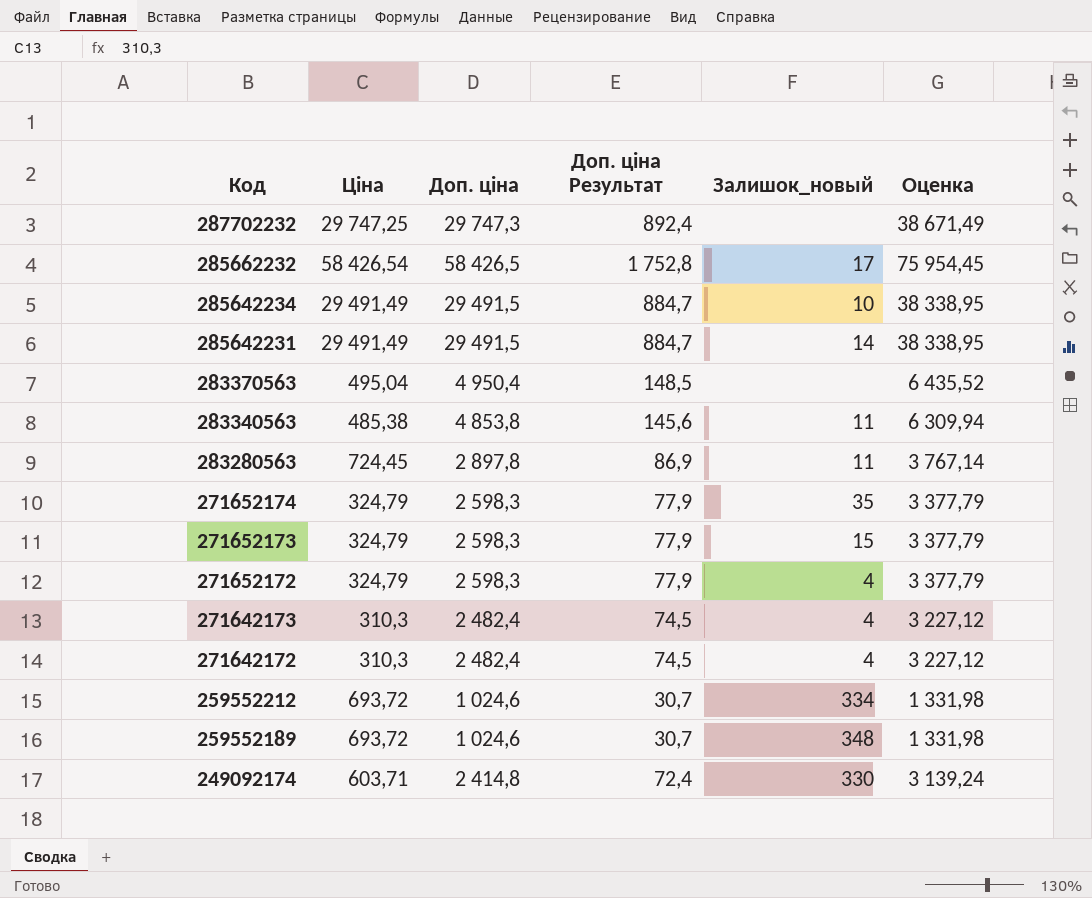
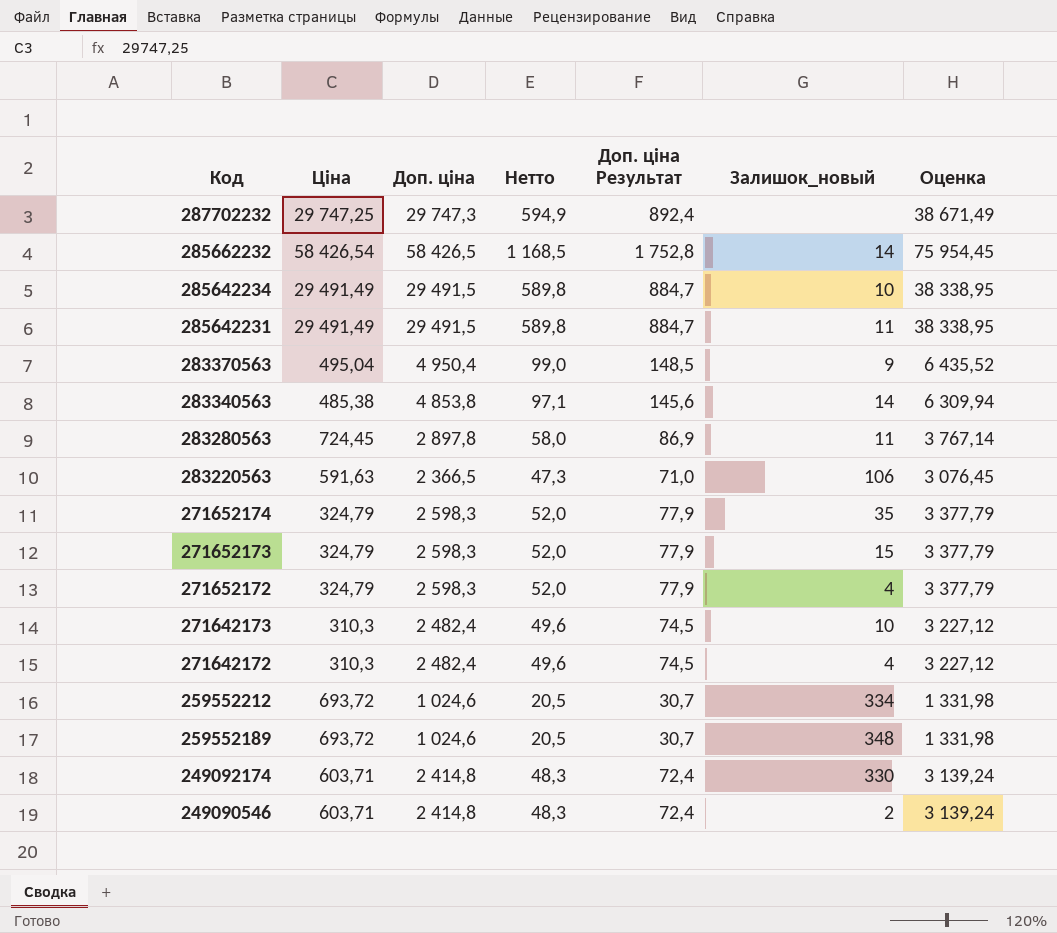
column Нетто | formula: none -> [Доп. ціна] * 0,02
285662232 | Залишок_новый: 17 -> 14
285642231 | Залишок_новый: 14 -> 11
283370563 | Залишок_новый: none -> 9
283340563 | Залишок_новый: 11 -> 14
row 283220563: none -> 591,63 | 2 366,5 | 47,3 | 71,0 | 106 | 3 076,45
271642173 | Залишок_новый: 4 -> 10
row 249090546: none -> 603,71 | 2 414,8 | 48,3 | 72,4 | 2 | 3 139,24

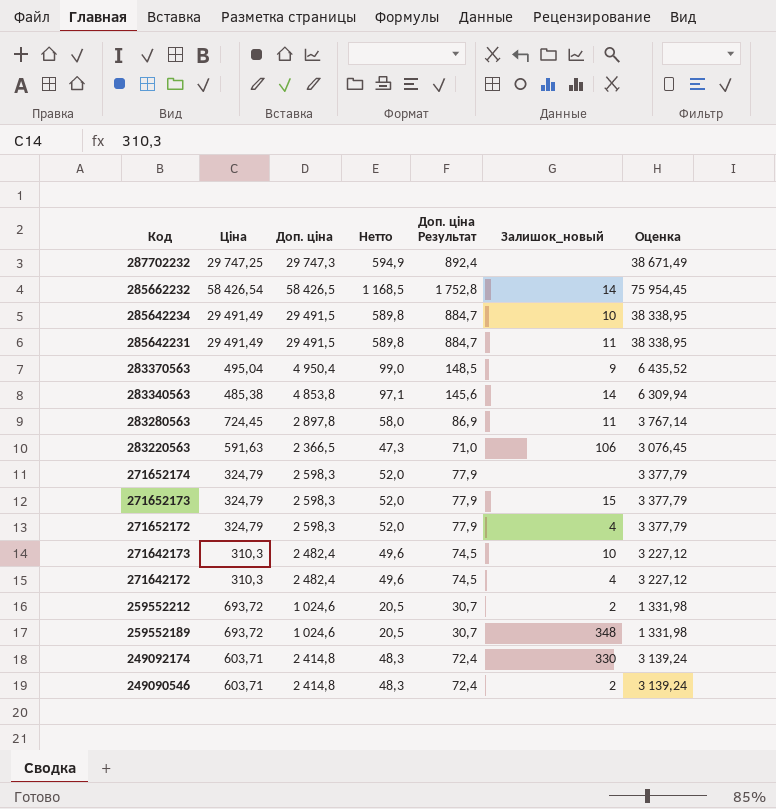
271652174 | Залишок_новый: 35 -> none
259552212 | Залишок_новый: 334 -> 2

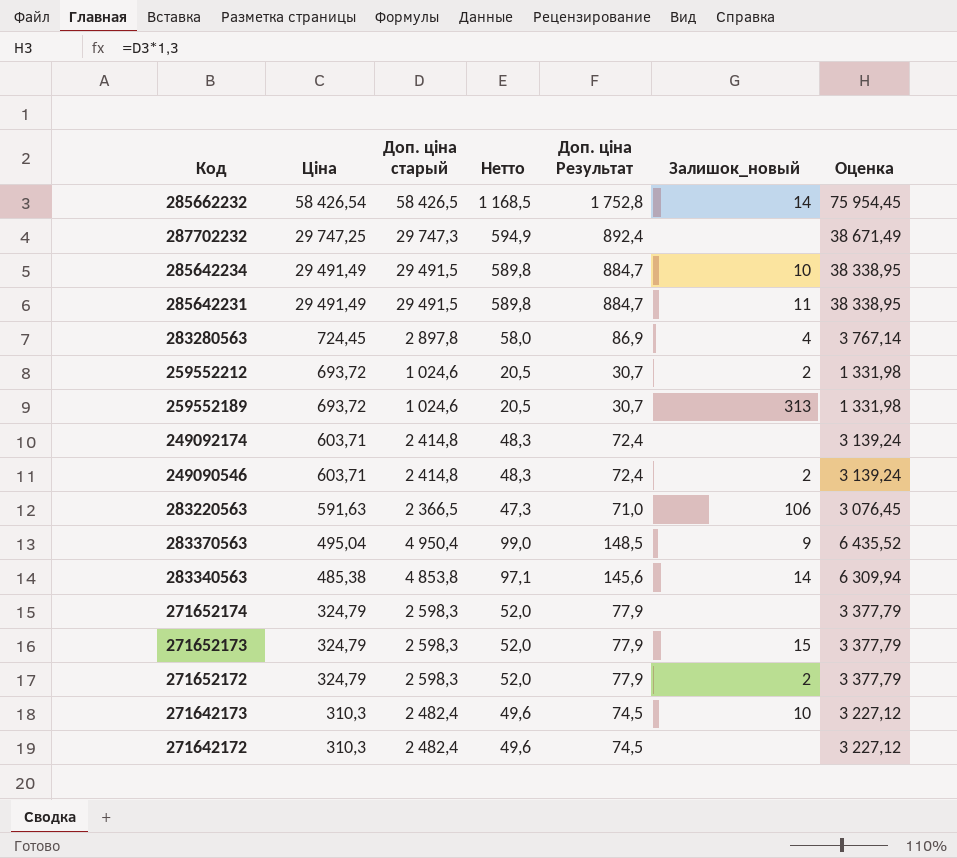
row order: Код descending -> Ціна descending
column name: Доп. ціна -> Доп. ціна старый
283280563 | Залишок_новый: 11 -> 4
259552189 | Залишок_новый: 348 -> 313
249092174 | Залишок_новый: 330 -> none
271652172 | Залишок_новый: 4 -> 2
271642172 | Залишок_новый: 4 -> none

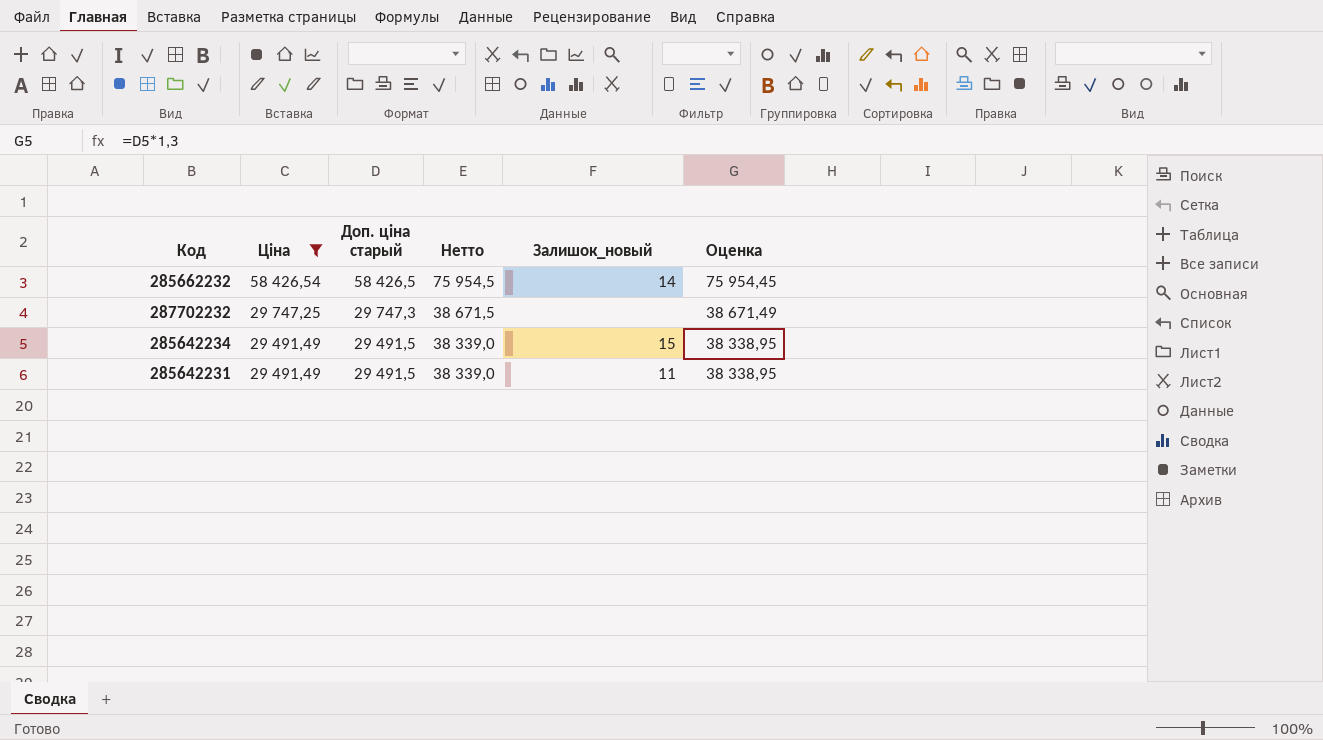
filter: none -> Ціна >= 29 491,49
column Доп. ціна Результат | formula: [Доп. ціна старый] * 0,03 -> none
column Нетто | formula: [Доп. ціна старый] * 0,02 -> [Доп. ціна старый] * 1,3
285642234 | Залишок_новый: 10 -> 15

